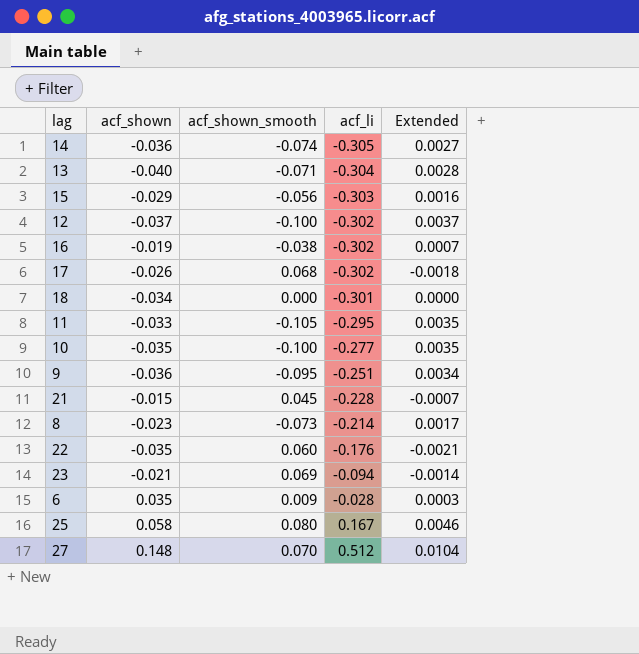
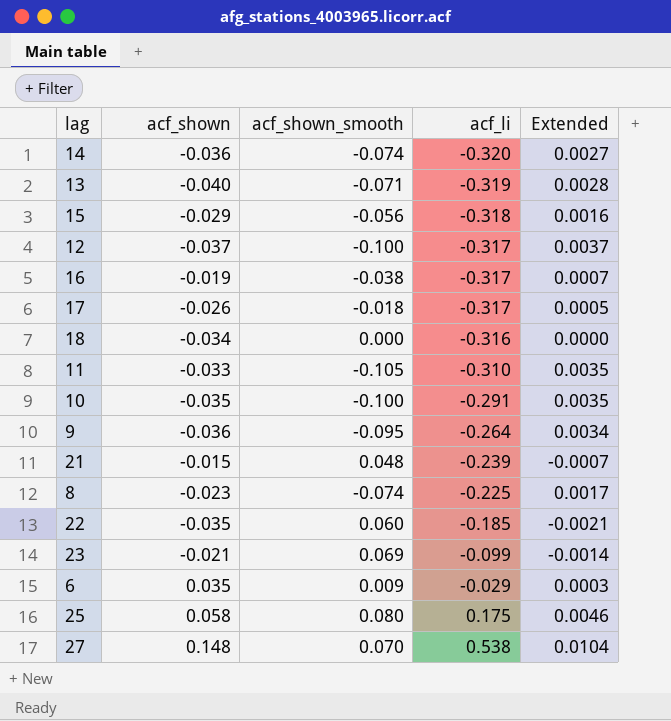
14 | acf_li: -0.305 -> -0.320
13 | acf_li: -0.304 -> -0.319
15 | acf_li: -0.303 -> -0.318
12 | acf_li: -0.302 -> -0.317
16 | acf_li: -0.302 -> -0.317
17 | acf_shown_smooth: 0.068 -> -0.018
17 | acf_li: -0.302 -> -0.317
17 | Extended: -0.0018 -> 0.0005
18 | acf_li: -0.301 -> -0.316
11 | acf_li: -0.295 -> -0.310
10 | acf_li: -0.277 -> -0.291
9 | acf_li: -0.251 -> -0.264
21 | acf_shown_smooth: 0.045 -> 0.048
21 | acf_li: -0.228 -> -0.239
8 | acf_shown_smooth: -0.073 -> -0.074
8 | acf_li: -0.214 -> -0.225
22 | acf_li: -0.176 -> -0.185
23 | acf_li: -0.094 -> -0.099
6 | acf_li: -0.028 -> -0.029
25 | acf_li: 0.167 -> 0.175
27 | acf_li: 0.512 -> 0.538

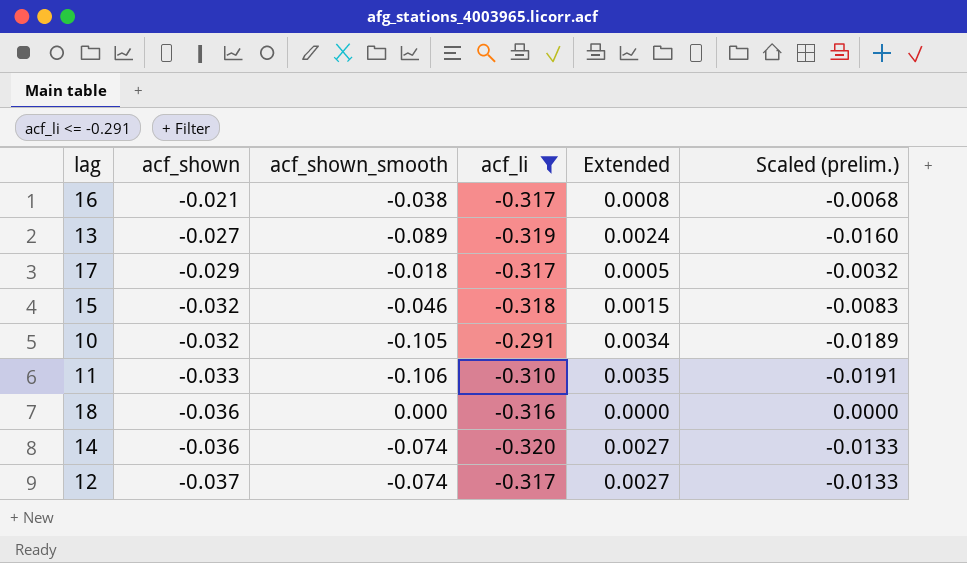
filter: none -> acf_li <= -0.291
row order: acf_li ascending -> acf_shown descending
column Scaled (prelim.) | formula: none -> [acf_shown_smooth] * 0.18
16 | acf_shown: -0.019 -> -0.021
16 | Extended: 0.0007 -> 0.0008
13 | acf_shown: -0.040 -> -0.027
13 | acf_shown_smooth: -0.071 -> -0.089
13 | Extended: 0.0028 -> 0.0024
17 | acf_shown: -0.026 -> -0.029
15 | acf_shown: -0.029 -> -0.032
15 | acf_shown_smooth: -0.056 -> -0.046
15 | Extended: 0.0016 -> 0.0015
10 | acf_shown: -0.035 -> -0.032
10 | acf_shown_smooth: -0.100 -> -0.105
10 | Extended: 0.0035 -> 0.0034
11 | acf_shown_smooth: -0.105 -> -0.106
18 | acf_shown: -0.034 -> -0.036
12 | acf_shown_smooth: -0.100 -> -0.074
12 | Extended: 0.0037 -> 0.0027

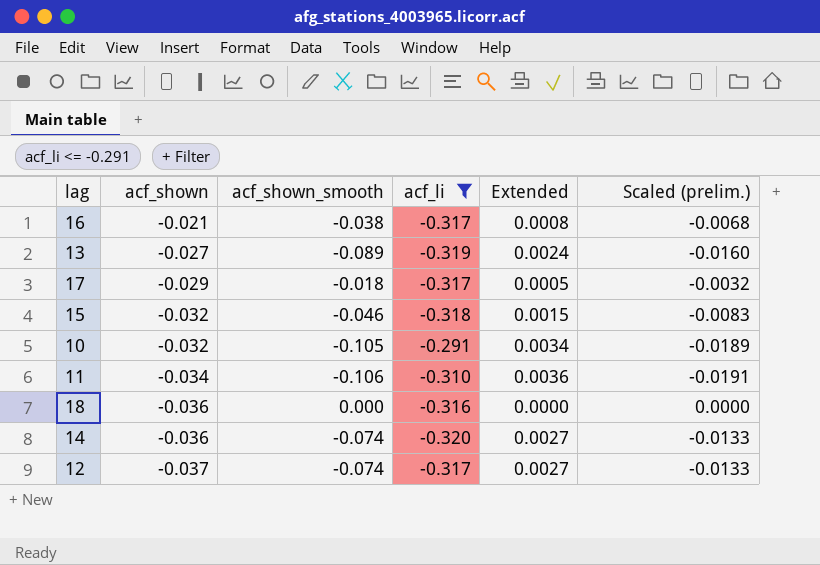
11 | acf_shown: -0.033 -> -0.034
11 | Extended: 0.0035 -> 0.0036

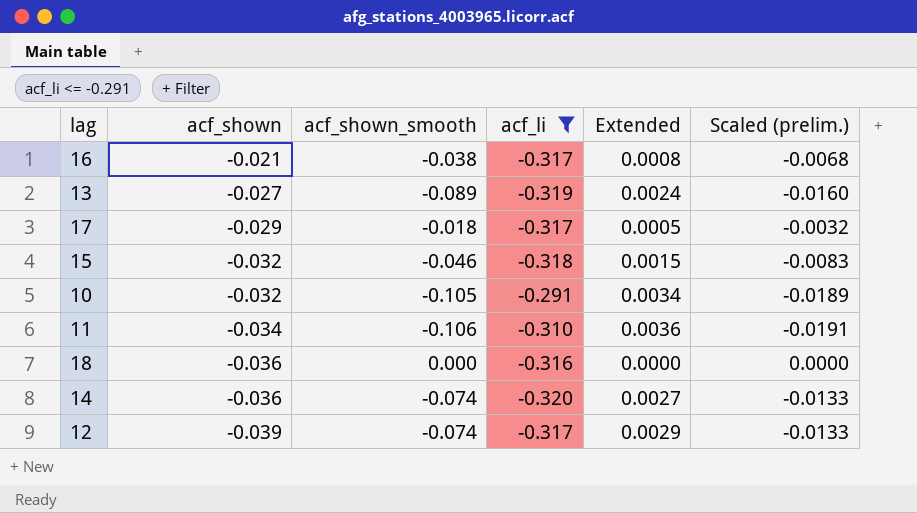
12 | acf_shown: -0.037 -> -0.039
12 | Extended: 0.0027 -> 0.0029

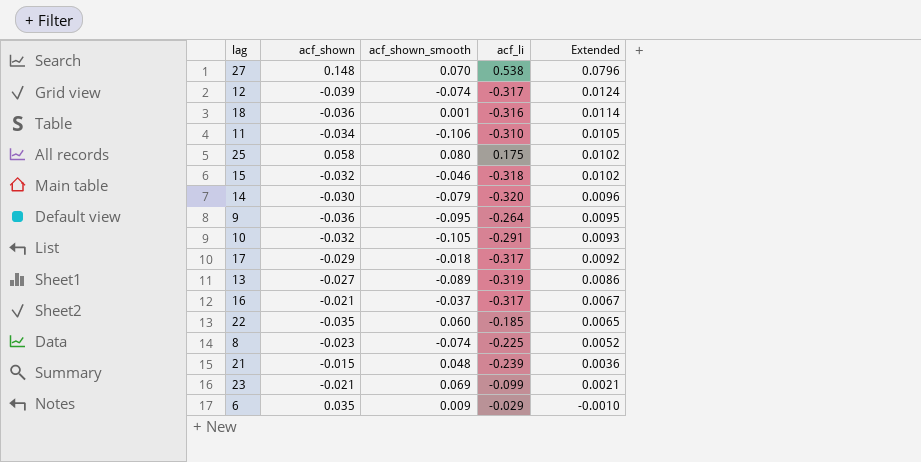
filter: acf_li <= -0.291 -> none
row order: acf_shown descending -> Extended descending
column Scaled (prelim.) | formula: [acf_shown_smooth] * 0.18 -> none
column Extended | formula: [acf_shown] * [acf_shown_smooth] -> [acf_shown] * [acf_li]
18 | acf_shown_smooth: 0.000 -> 0.001
14 | acf_shown: -0.036 -> -0.030
14 | acf_shown_smooth: -0.074 -> -0.079
16 | acf_shown_smooth: -0.038 -> -0.037

